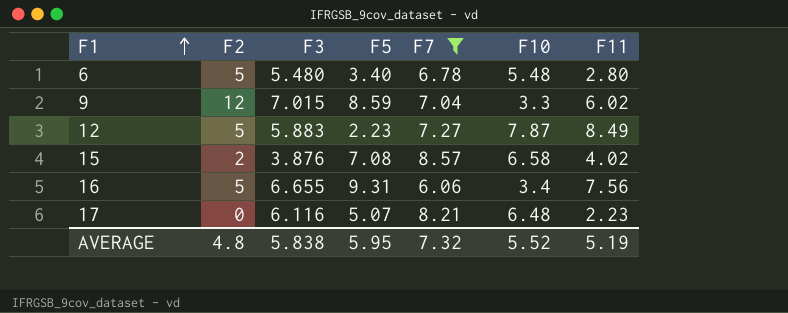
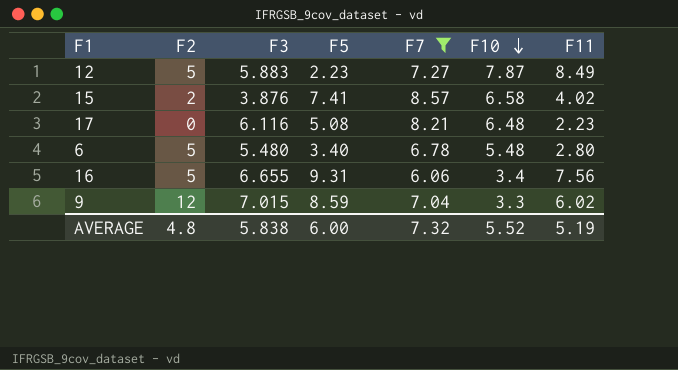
row order: F1 ascending -> F10 descending
15 | F5: 7.08 -> 7.41
17 | F5: 5.07 -> 5.08
AVERAGE | F5: 5.95 -> 6.00

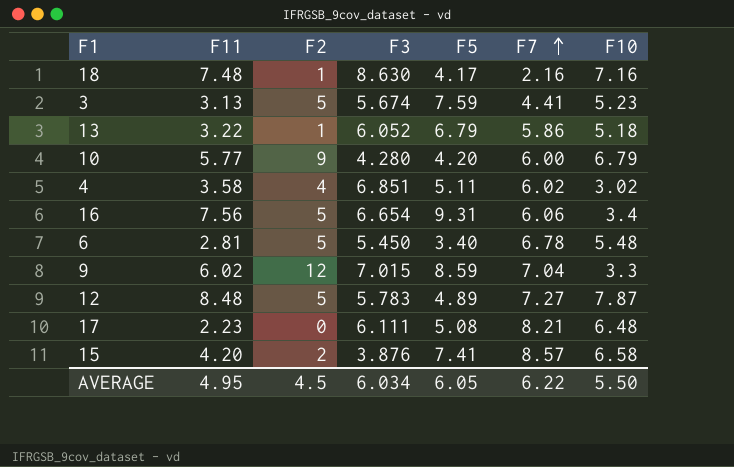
filter: F7 >= 6.06 -> none
row order: F10 descending -> F7 ascending
column F11 | position: 7 -> 2
16 | F3: 6.655 -> 6.654
6 | F11: 2.80 -> 2.81
6 | F3: 5.480 -> 5.450
12 | F11: 8.49 -> 8.48
12 | F3: 5.883 -> 5.783
12 | F5: 2.23 -> 4.89
17 | F3: 6.116 -> 6.111
15 | F11: 4.02 -> 4.20
AVERAGE | F11: 5.19 -> 4.95
AVERAGE | F2: 4.8 -> 4.5
AVERAGE | F3: 5.838 -> 6.034
AVERAGE | F5: 6.00 -> 6.05
AVERAGE | F7: 7.32 -> 6.22
AVERAGE | F10: 5.52 -> 5.50

